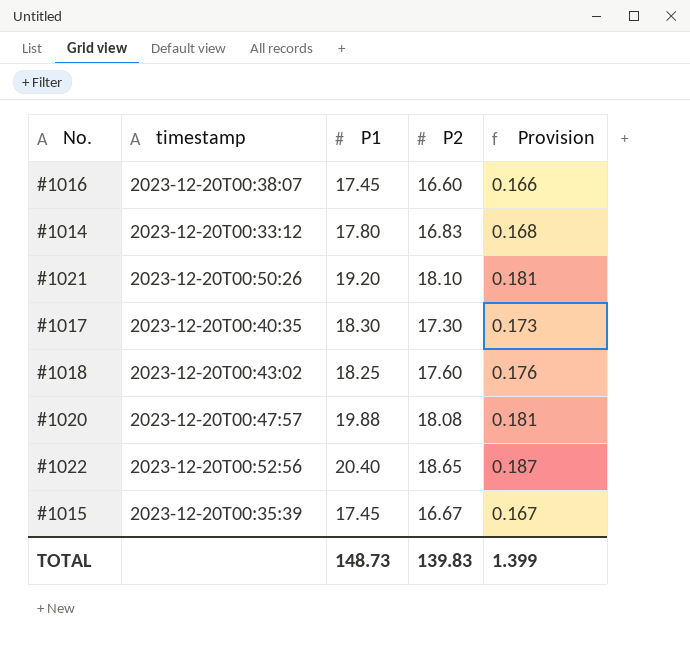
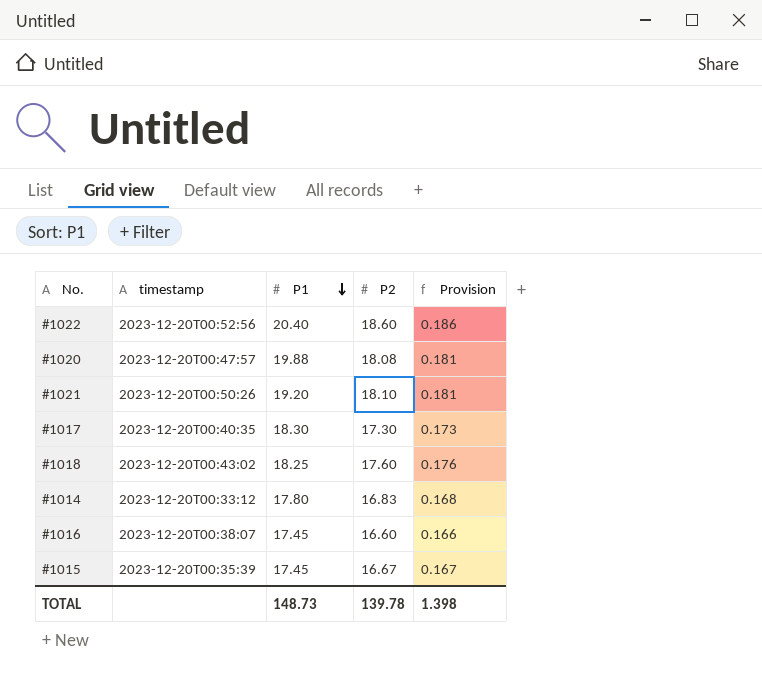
row order: none -> P1 descending
#1022 | P2: 18.65 -> 18.60
#1022 | Provision: 0.187 -> 0.186
TOTAL | P2: 139.83 -> 139.78
TOTAL | Provision: 1.399 -> 1.398

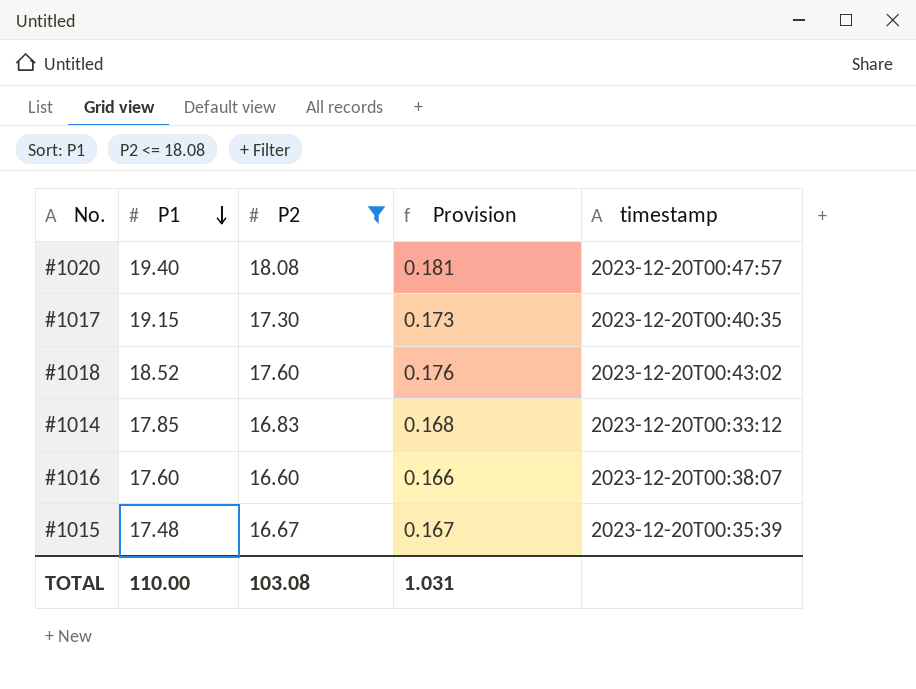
filter: none -> P2 <= 18.08
column timestamp | position: 2 -> 5
#1020 | P1: 19.88 -> 19.40
#1017 | P1: 18.30 -> 19.15
#1018 | P1: 18.25 -> 18.52
#1014 | P1: 17.80 -> 17.85
#1016 | P1: 17.45 -> 17.60
#1015 | P1: 17.45 -> 17.48
TOTAL | P1: 148.73 -> 110.00
TOTAL | P2: 139.78 -> 103.08
TOTAL | Provision: 1.398 -> 1.031

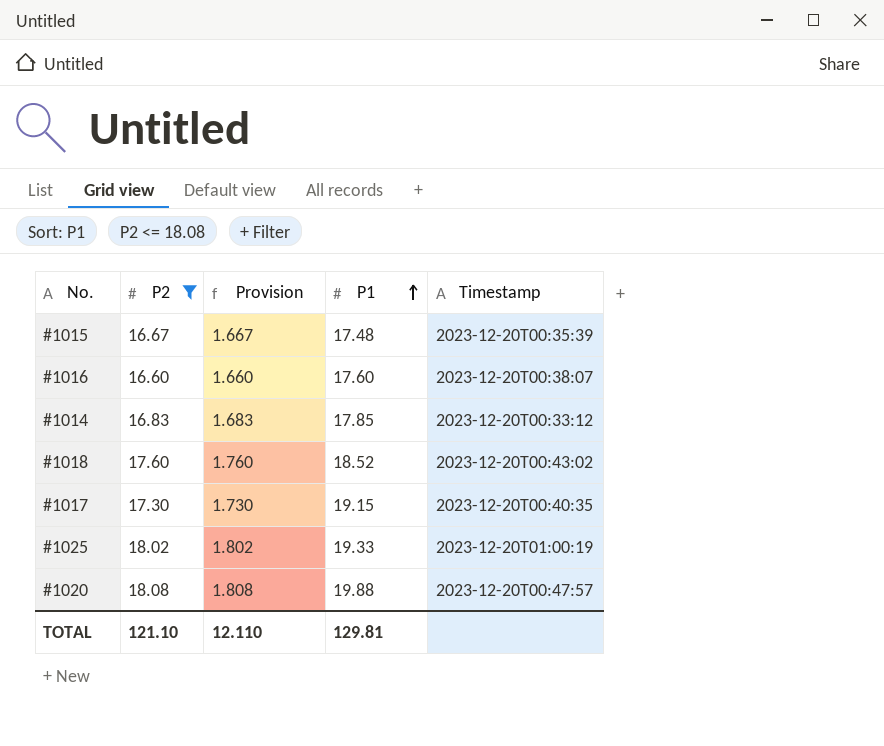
row order: P1 descending -> P1 ascending
column Provision | formula: [P2] * 0.01 -> [P2] * 0.1
column P1 | position: 2 -> 4
column name: timestamp -> Timestamp
row #1025: none -> 18.02 | 1.802 | 19.33 | 2023-12-20T01:00:19
#1020 | P1: 19.40 -> 19.88
TOTAL | P2: 103.08 -> 121.10
TOTAL | Provision: 1.031 -> 12.110
TOTAL | P1: 110.00 -> 129.81

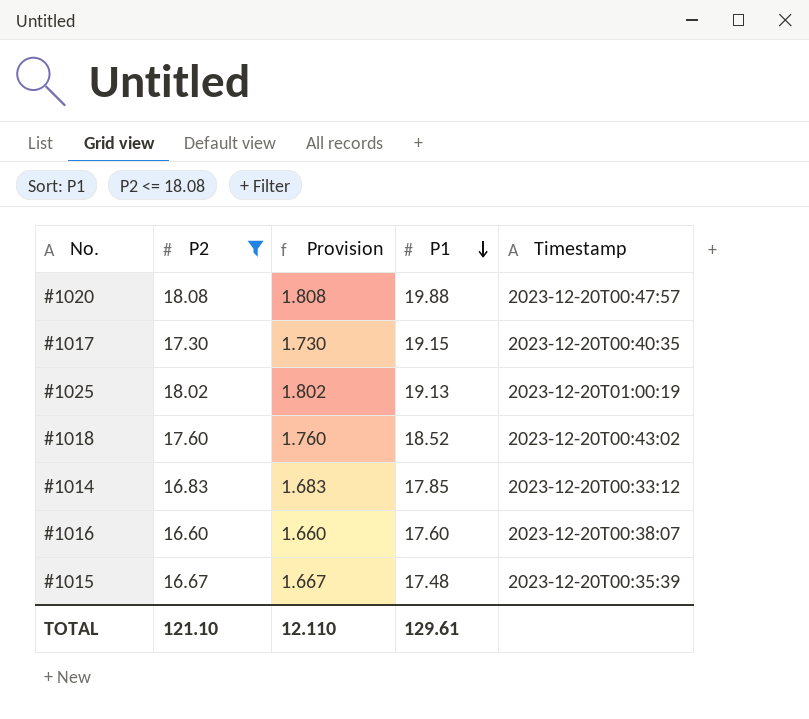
row order: P1 ascending -> P1 descending
#1025 | P1: 19.33 -> 19.13
TOTAL | P1: 129.81 -> 129.61

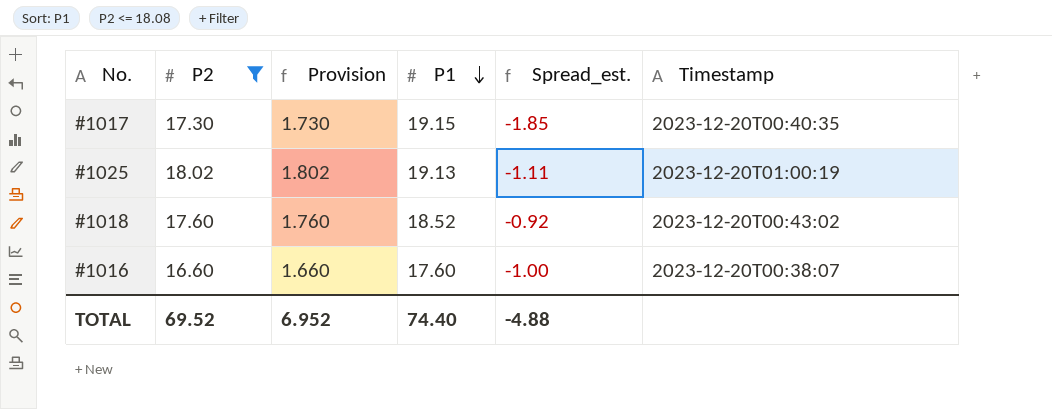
column Spread_est. | formula: none -> [P2] - [P1]
row #1020: 18.08 | 1.808 | 19.88 | 2023-12-20T00:47:57 -> none
row #1014: 16.83 | 1.683 | 17.85 | 2023-12-20T00:33:12 -> none
row #1015: 16.67 | 1.667 | 17.48 | 2023-12-20T00:35:39 -> none
TOTAL | P2: 121.10 -> 69.52
TOTAL | Provision: 12.110 -> 6.952
TOTAL | P1: 129.61 -> 74.40

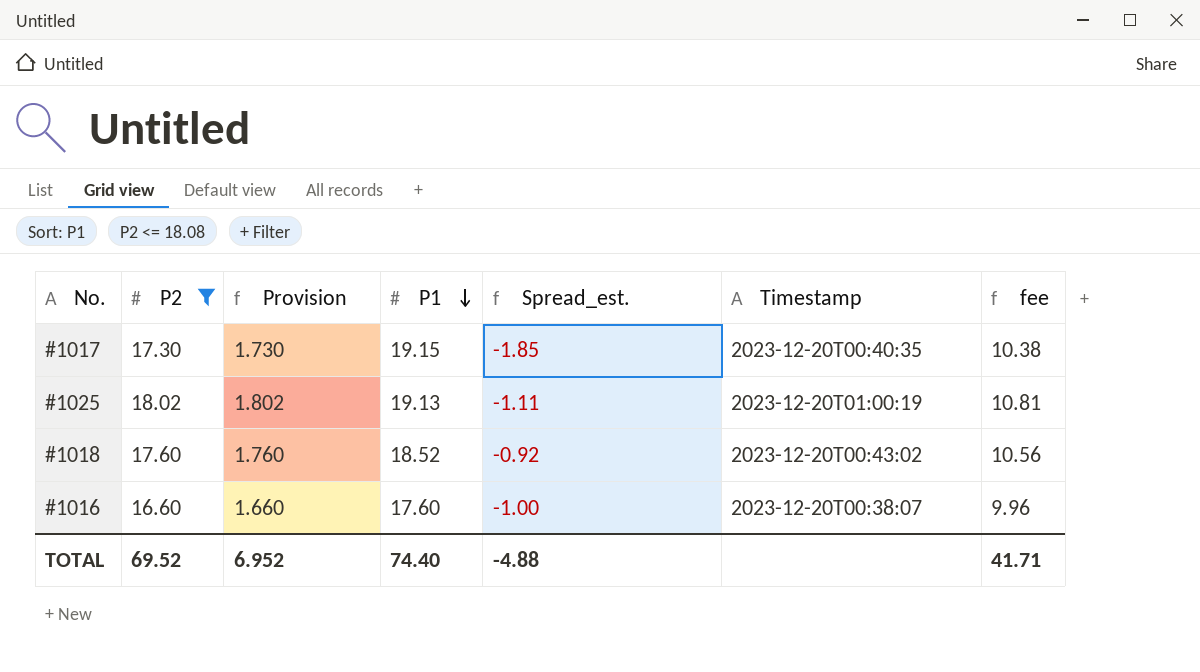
column fee | formula: none -> [P2] * 0.6

